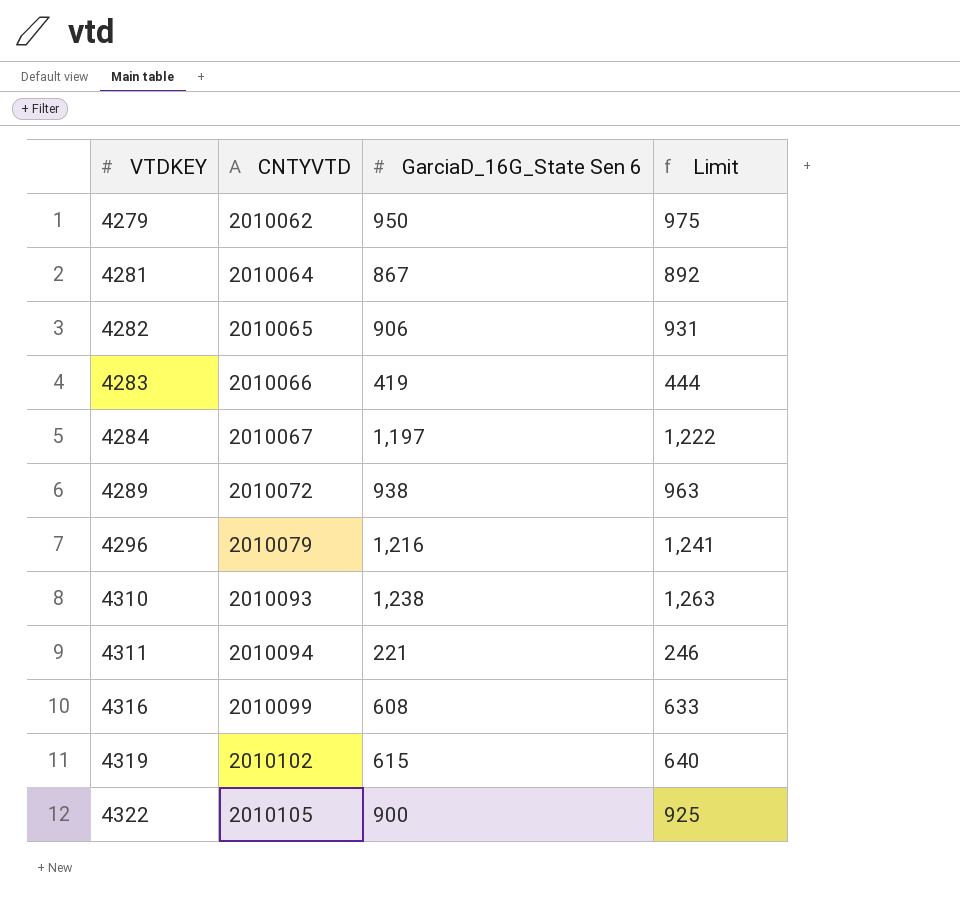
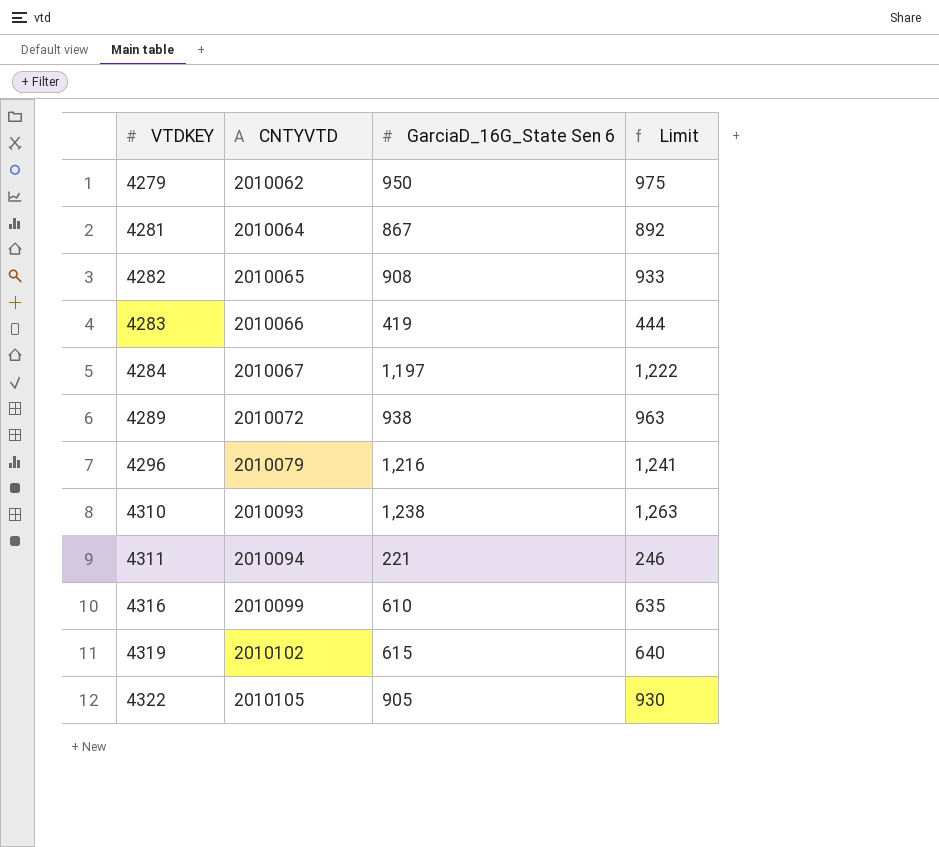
4282 | GarciaD_16G_State Sen 6: 906 -> 908
4282 | Limit: 931 -> 933
4316 | GarciaD_16G_State Sen 6: 608 -> 610
4316 | Limit: 633 -> 635
4322 | GarciaD_16G_State Sen 6: 900 -> 905
4322 | Limit: 925 -> 930

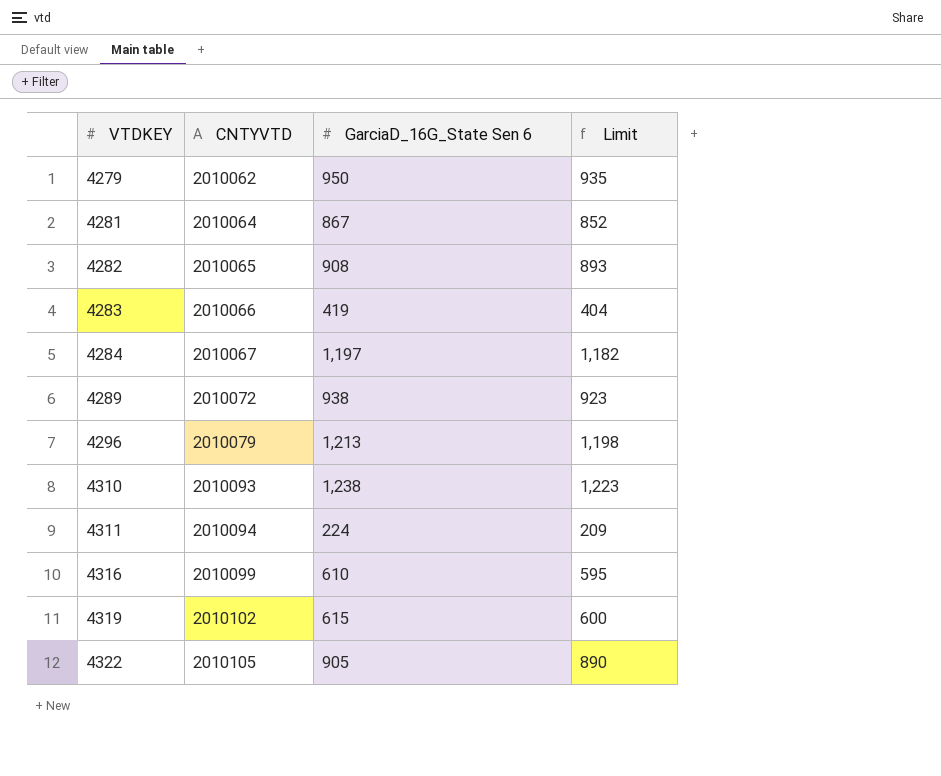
column Limit | formula: [GarciaD_16G_State Sen 6] + 25 -> [GarciaD_16G_State Sen 6] - 15
4296 | GarciaD_16G_State Sen 6: 1,216 -> 1,213
4311 | GarciaD_16G_State Sen 6: 221 -> 224

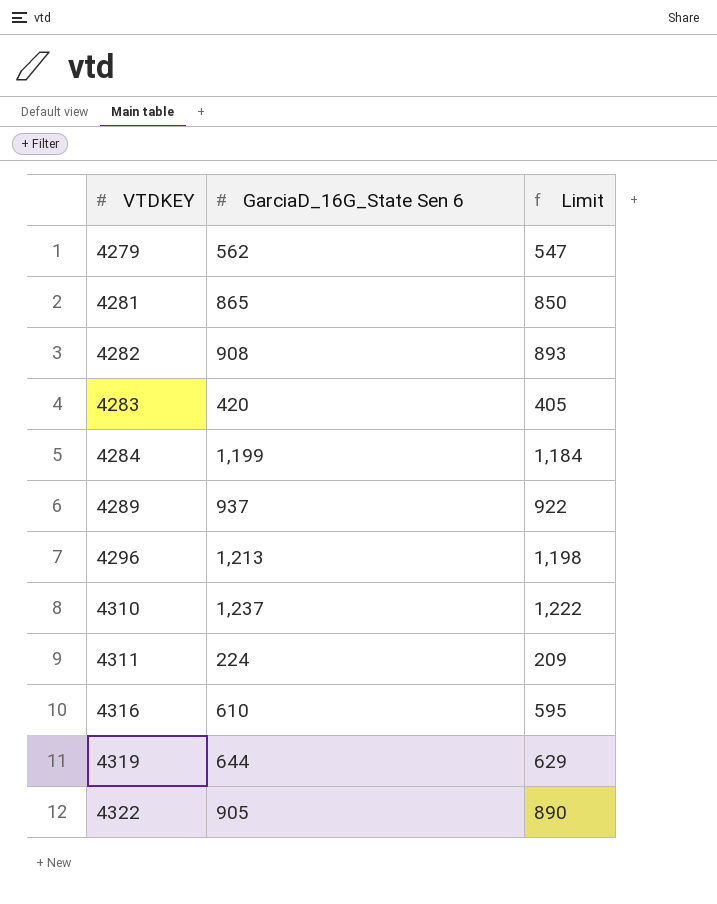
column CNTYVTD | position: 2 -> none
4279 | GarciaD_16G_State Sen 6: 950 -> 562
4279 | Limit: 935 -> 547
4281 | GarciaD_16G_State Sen 6: 867 -> 865
4281 | Limit: 852 -> 850
4283 | GarciaD_16G_State Sen 6: 419 -> 420
4283 | Limit: 404 -> 405
4284 | GarciaD_16G_State Sen 6: 1,197 -> 1,199
4284 | Limit: 1,182 -> 1,184
4289 | GarciaD_16G_State Sen 6: 938 -> 937
4289 | Limit: 923 -> 922
4310 | GarciaD_16G_State Sen 6: 1,238 -> 1,237
4310 | Limit: 1,223 -> 1,222
4319 | GarciaD_16G_State Sen 6: 615 -> 644
4319 | Limit: 600 -> 629

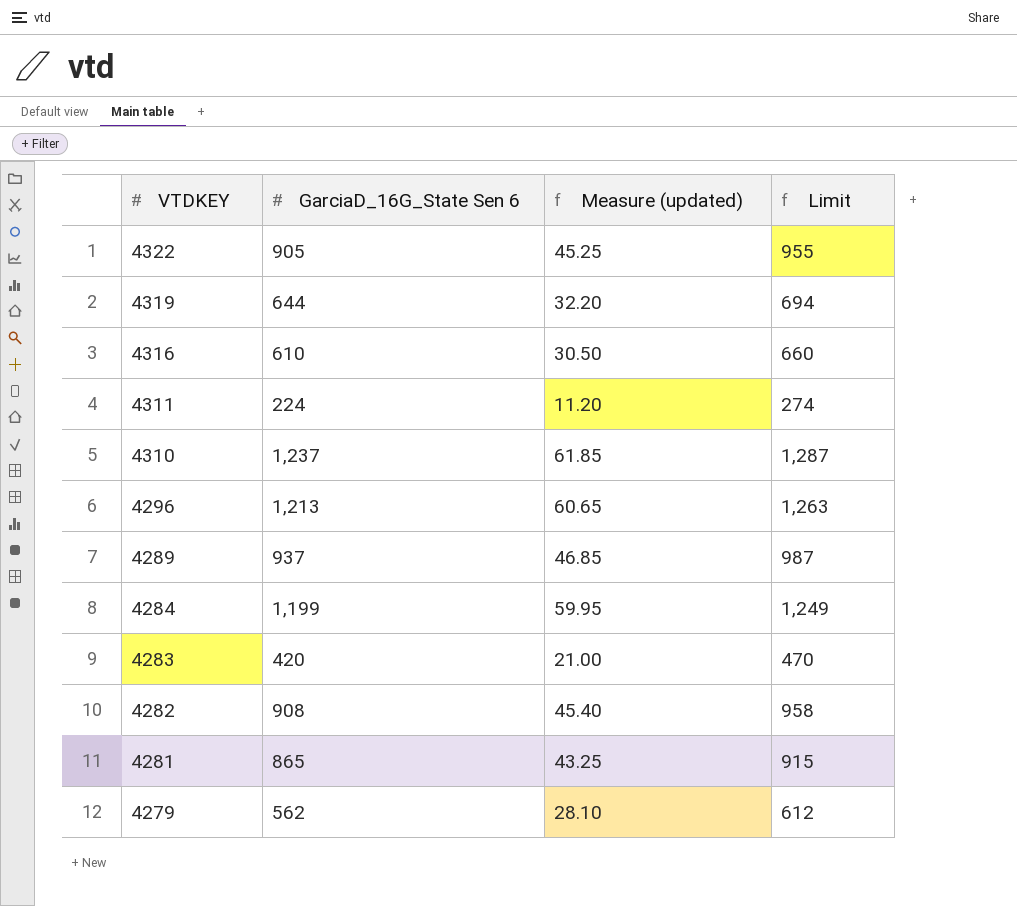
row order: VTDKEY ascending -> VTDKEY descending
column Measure (updated) | formula: none -> [GarciaD_16G_State Sen 6] * 0.05
column Limit | formula: [GarciaD_16G_State Sen 6] - 15 -> [GarciaD_16G_State Sen 6] + 50

